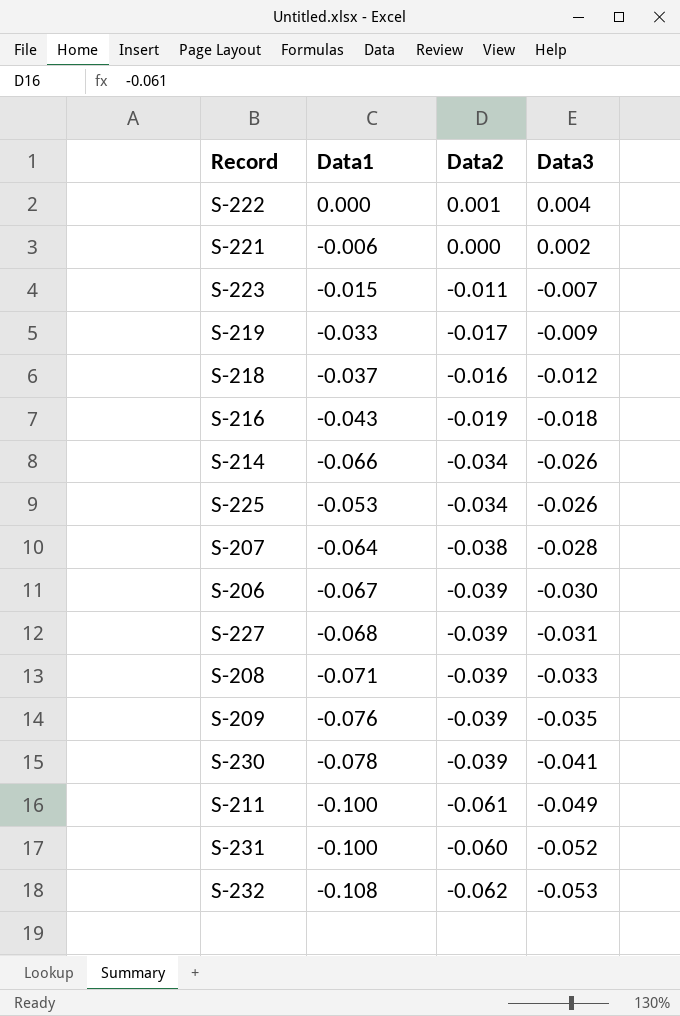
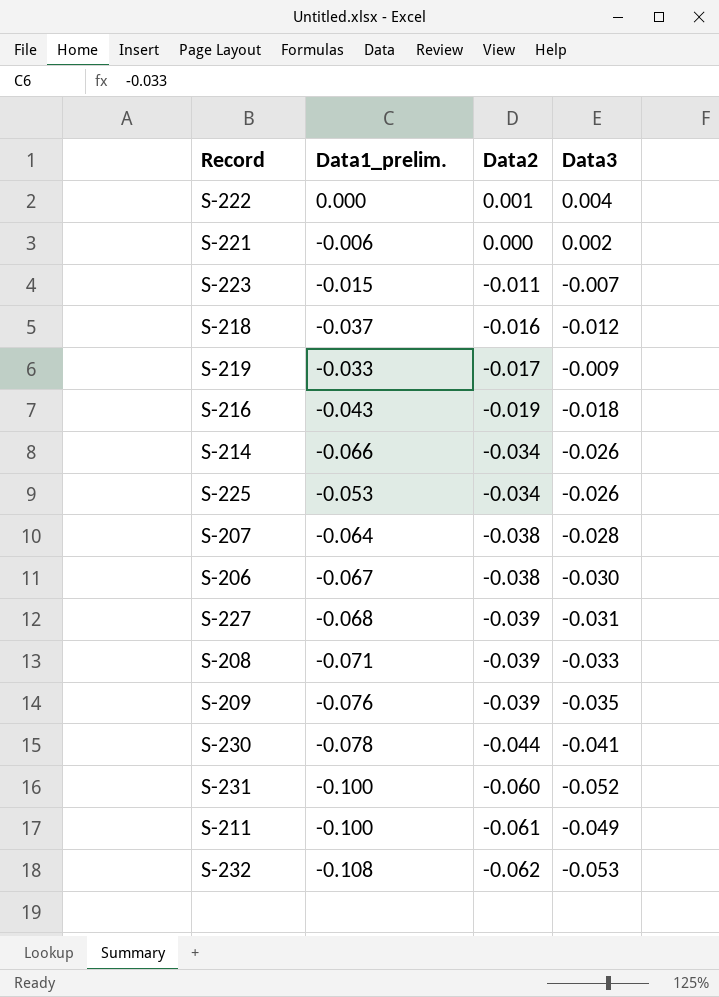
row order: Data3 descending -> Data2 descending
column name: Data1 -> Data1_prelim.
S-206 | Data2: -0.039 -> -0.038
S-230 | Data2: -0.039 -> -0.044

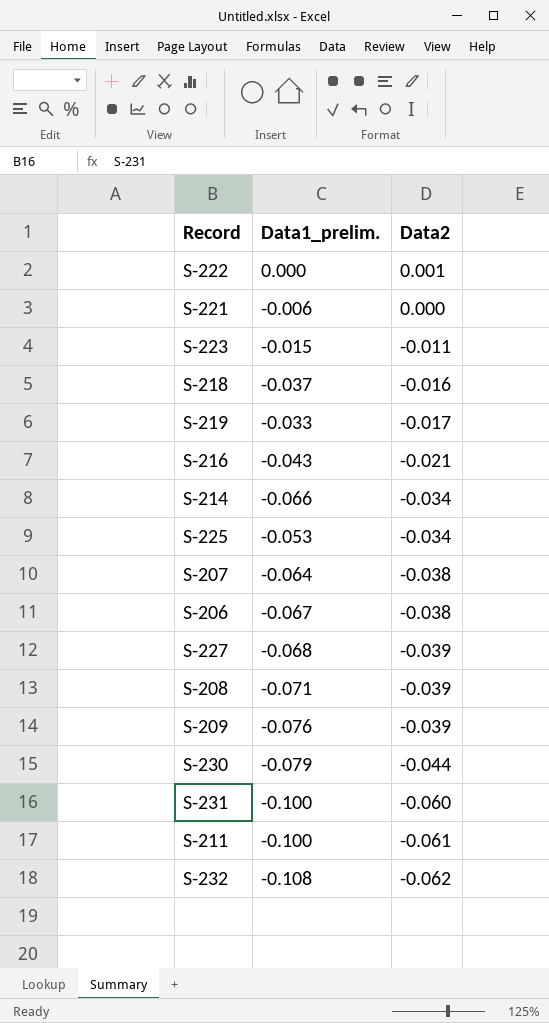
column Data3 | position: 4 -> none
S-216 | Data2: -0.019 -> -0.021
S-230 | Data1_prelim.: -0.078 -> -0.079

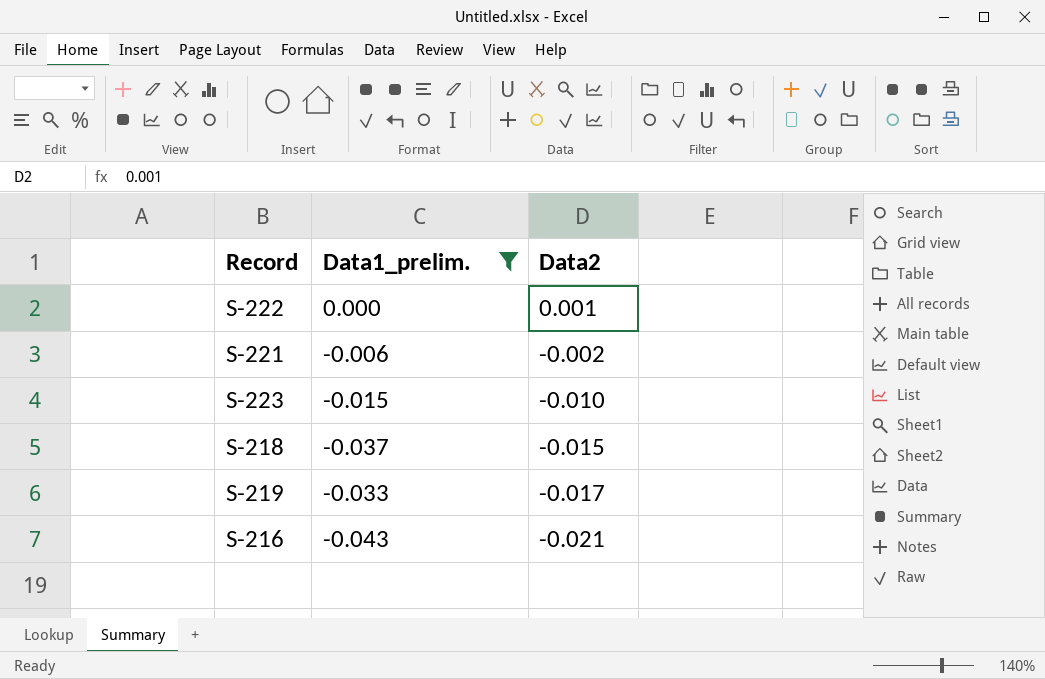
filter: none -> Data1_prelim. >= -0.043
S-221 | Data2: 0.000 -> -0.002
S-223 | Data2: -0.011 -> -0.010
S-218 | Data2: -0.016 -> -0.015

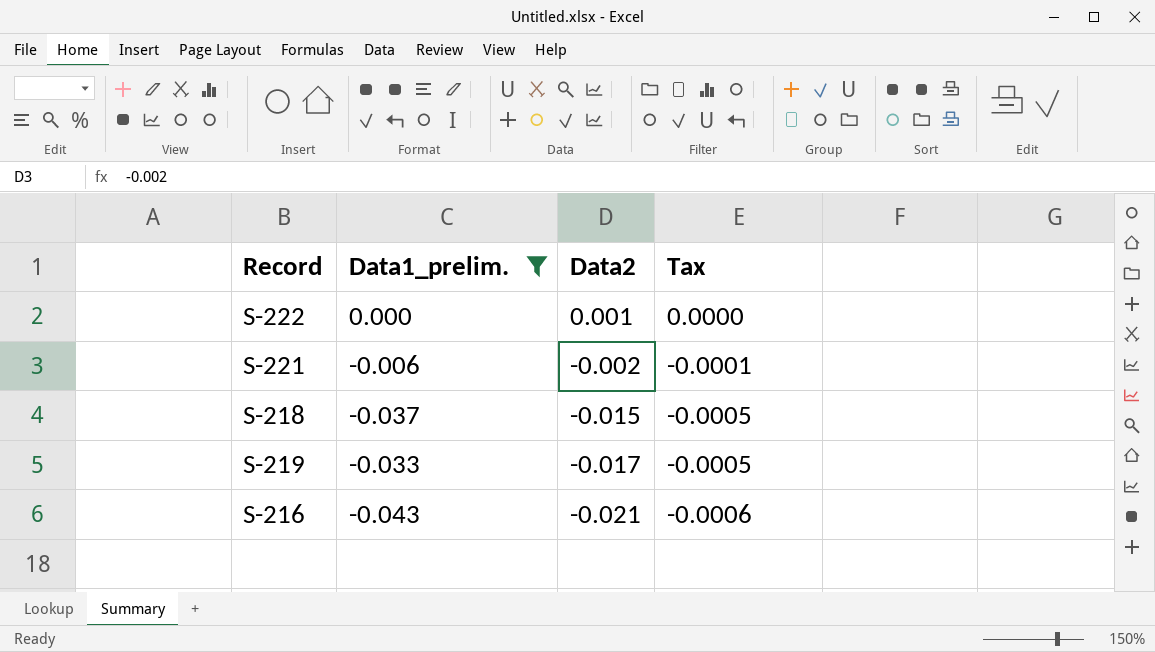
column Tax | formula: none -> [Data2] * 0.03
row S-223: -0.015 | -0.010 -> none

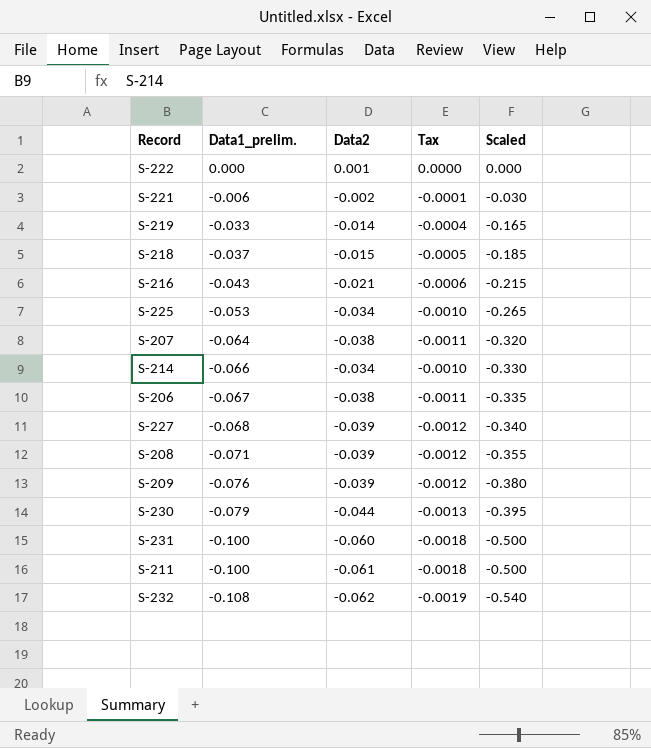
filter: Data1_prelim. >= -0.043 -> none
row order: Data2 descending -> Data1_prelim. descending
column Scaled | formula: none -> [Data1_prelim.] * 5
S-219 | Data2: -0.017 -> -0.014
S-219 | Tax: -0.0005 -> -0.0004

